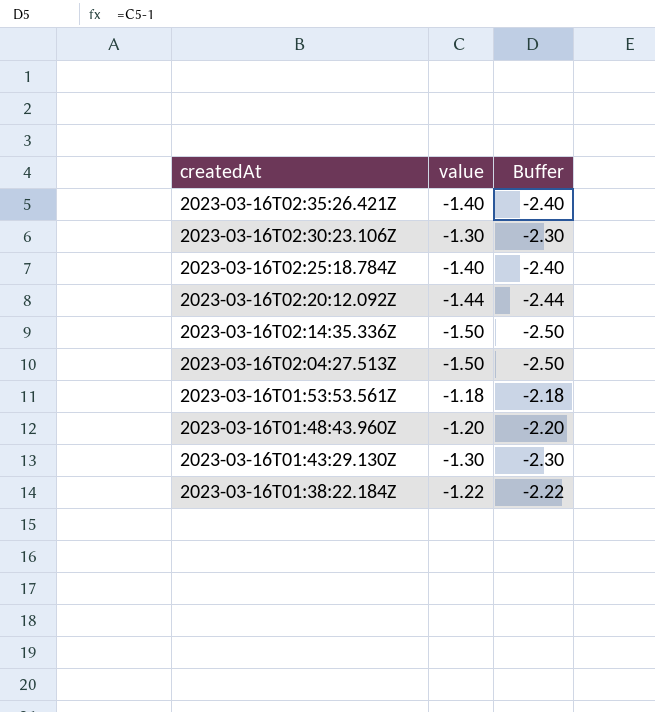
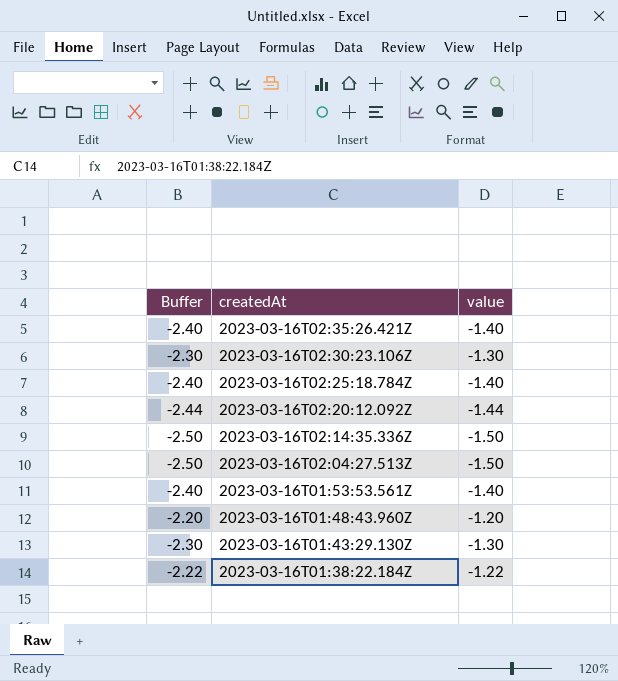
column Buffer | position: 3 -> 1
2023-03-16T01:53:53.561Z | Buffer: -2.18 -> -2.40
2023-03-16T01:53:53.561Z | value: -1.18 -> -1.40

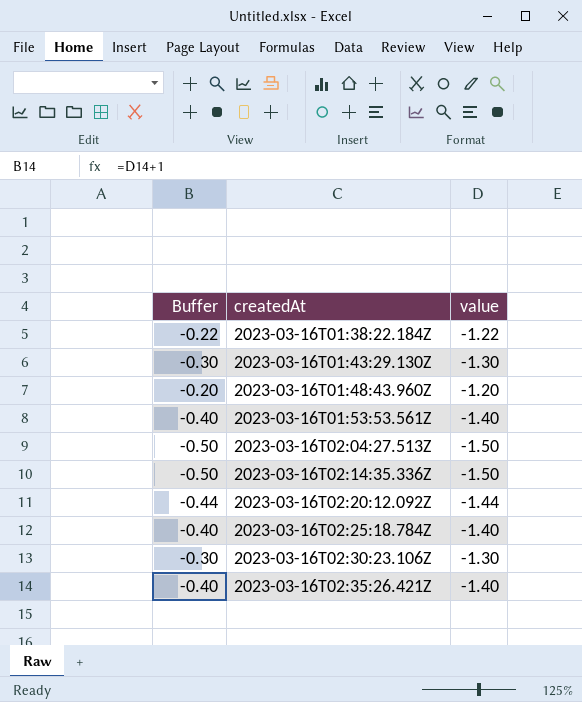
row order: createdAt descending -> createdAt ascending
column Buffer | formula: [value] - 1 -> [value] + 1

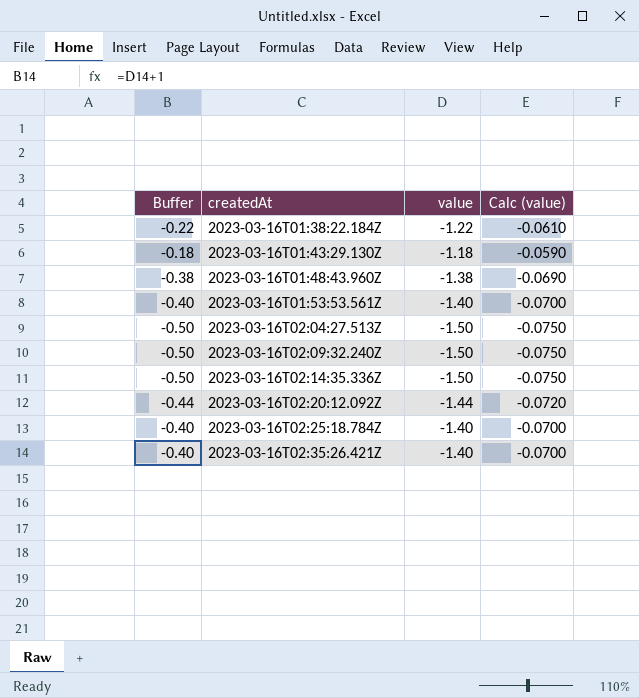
column Calc (value) | formula: none -> [value] * 0.05
row 2023-03-16T02:30:23.106Z: -0.30 | -1.30 -> none
2023-03-16T01:43:29.130Z | Buffer: -0.30 -> -0.18
2023-03-16T01:43:29.130Z | value: -1.30 -> -1.18
2023-03-16T01:48:43.960Z | Buffer: -0.20 -> -0.38
2023-03-16T01:48:43.960Z | value: -1.20 -> -1.38
row 2023-03-16T02:09:32.240Z: none -> -0.50 | -1.50 | -0.0750

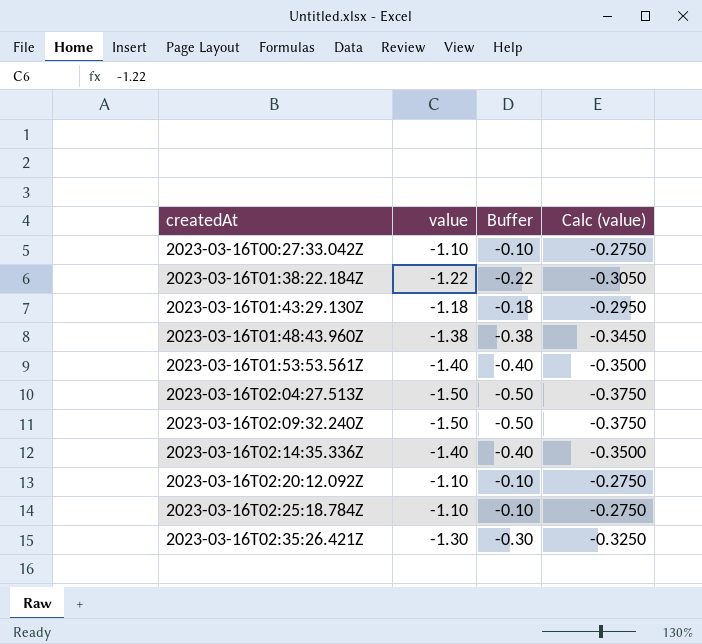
column Buffer | position: 1 -> 3
column Calc (value) | formula: [value] * 0.05 -> [value] * 0.25
row 2023-03-16T00:27:33.042Z: none -> -1.10 | -0.10 | -0.2750
2023-03-16T02:14:35.336Z | value: -1.50 -> -1.40
2023-03-16T02:14:35.336Z | Buffer: -0.50 -> -0.40
2023-03-16T02:20:12.092Z | value: -1.44 -> -1.10
2023-03-16T02:20:12.092Z | Buffer: -0.44 -> -0.10
2023-03-16T02:25:18.784Z | value: -1.40 -> -1.10
2023-03-16T02:25:18.784Z | Buffer: -0.40 -> -0.10
2023-03-16T02:35:26.421Z | value: -1.40 -> -1.30
2023-03-16T02:35:26.421Z | Buffer: -0.40 -> -0.30

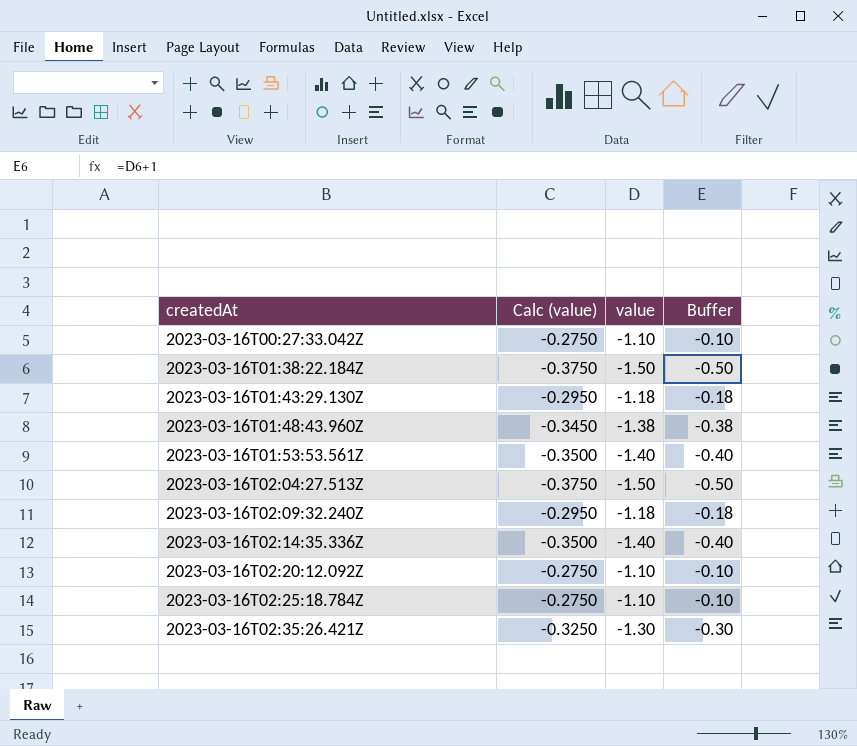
column Calc (value) | position: 4 -> 2
2023-03-16T01:38:22.184Z | Calc (value): -0.3050 -> -0.3750
2023-03-16T01:38:22.184Z | value: -1.22 -> -1.50
2023-03-16T01:38:22.184Z | Buffer: -0.22 -> -0.50
2023-03-16T02:09:32.240Z | Calc (value): -0.3750 -> -0.2950
2023-03-16T02:09:32.240Z | value: -1.50 -> -1.18
2023-03-16T02:09:32.240Z | Buffer: -0.50 -> -0.18

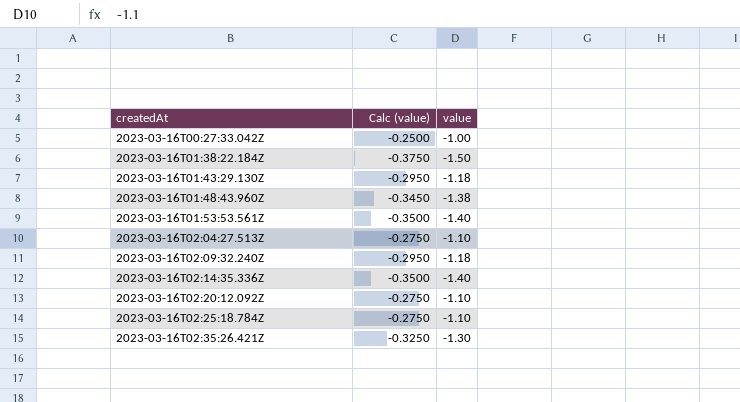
column Buffer | formula: [value] + 1 -> none
2023-03-16T00:27:33.042Z | Calc (value): -0.2750 -> -0.2500
2023-03-16T00:27:33.042Z | value: -1.10 -> -1.00
2023-03-16T02:04:27.513Z | Calc (value): -0.3750 -> -0.2750
2023-03-16T02:04:27.513Z | value: -1.50 -> -1.10

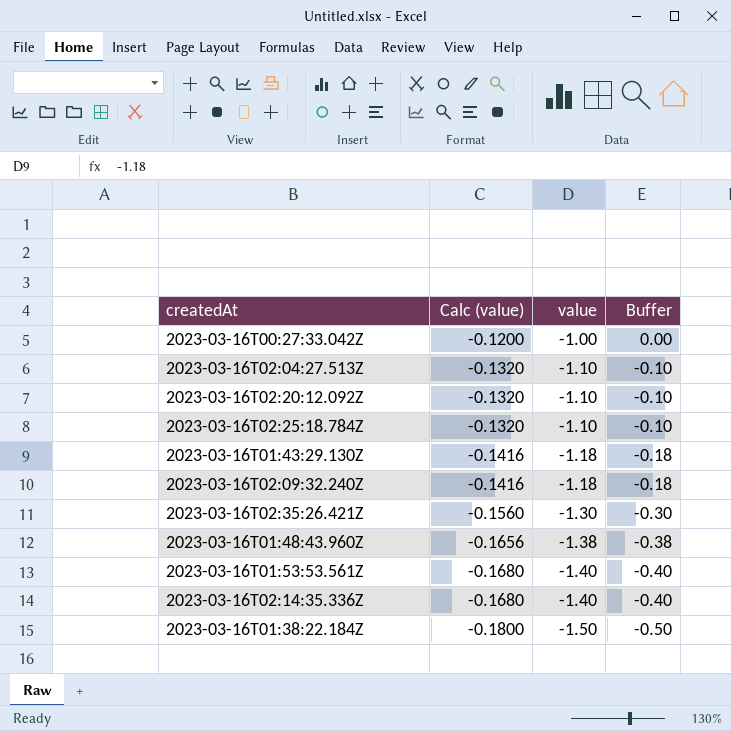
row order: createdAt ascending -> Calc (value) descending
column Calc (value) | formula: [value] * 0.25 -> [value] * 0.12
column Buffer | formula: none -> [value] + 1

